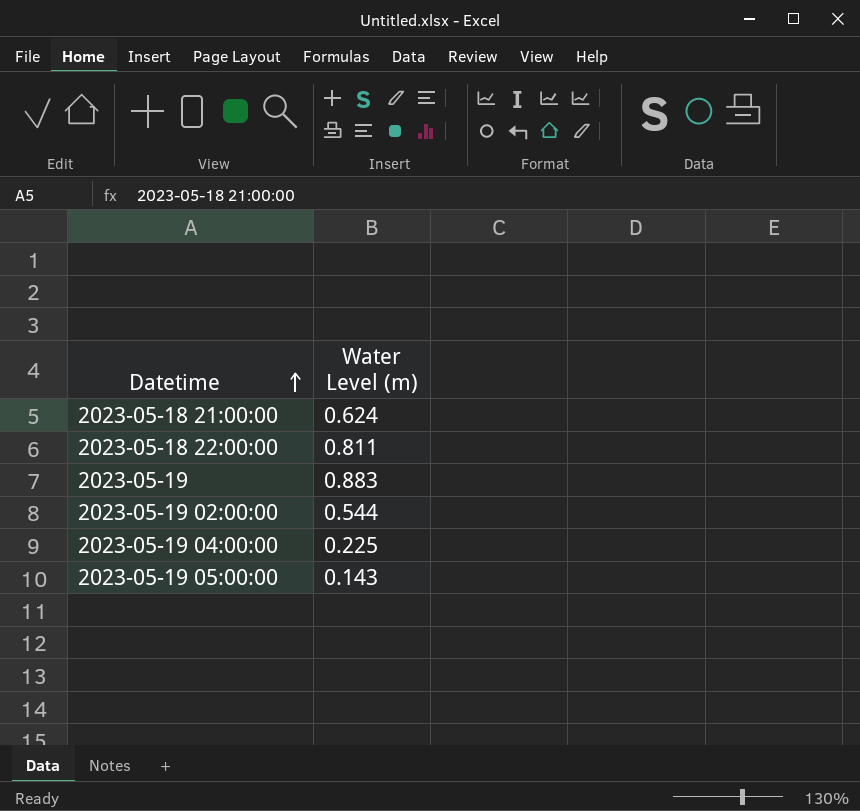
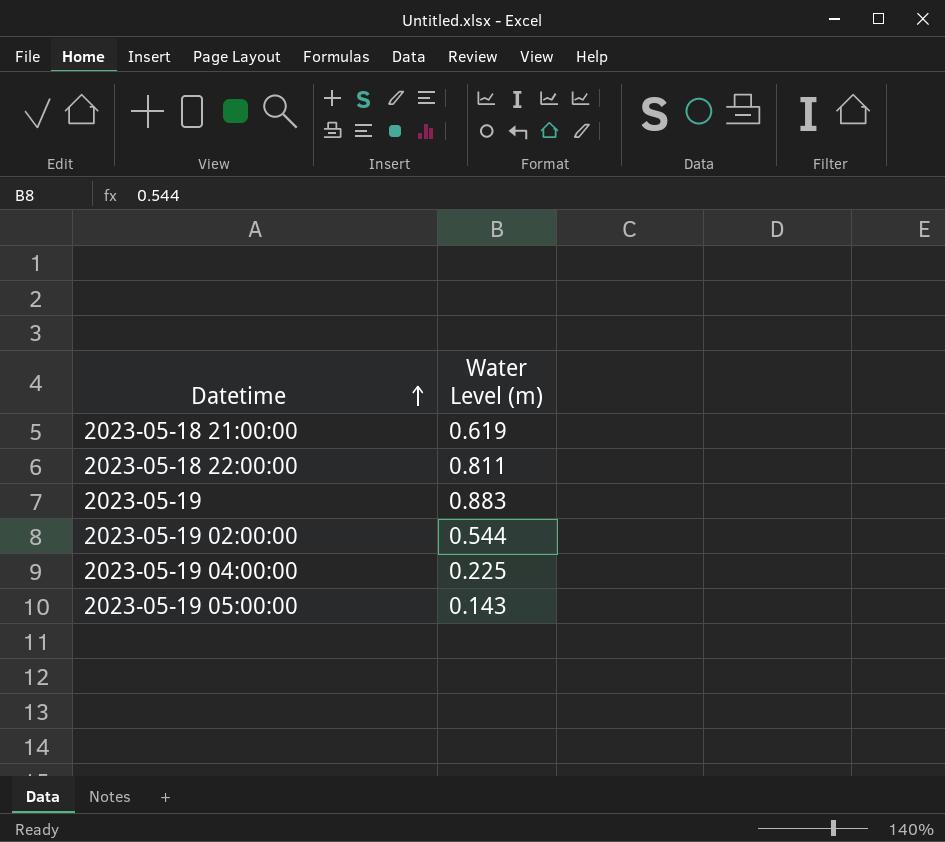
2023-05-18 21:00:00 | Water Level (m): 0.624 -> 0.619

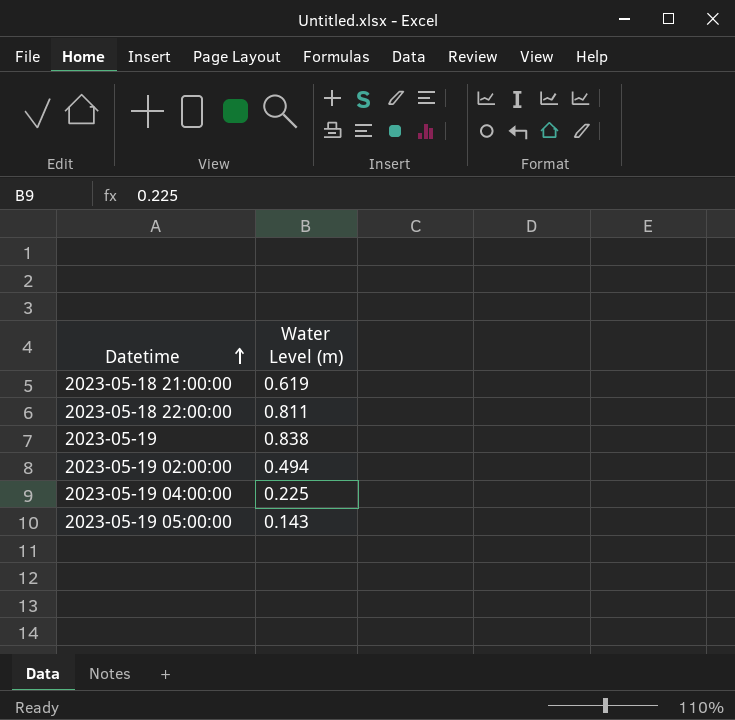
2023-05-19 | Water Level (m): 0.883 -> 0.838
2023-05-19 02:00:00 | Water Level (m): 0.544 -> 0.494

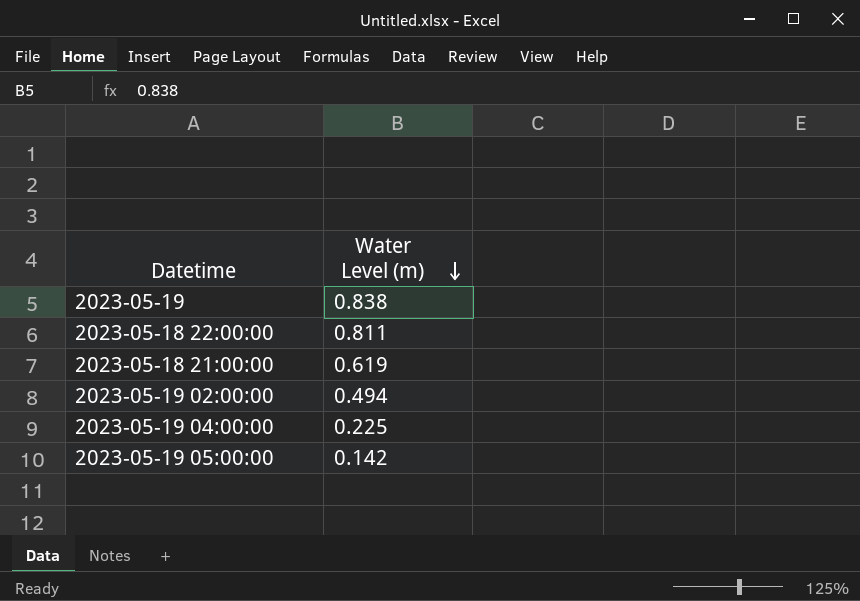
row order: Datetime ascending -> Water Level (m) descending
2023-05-19 05:00:00 | Water Level (m): 0.143 -> 0.142

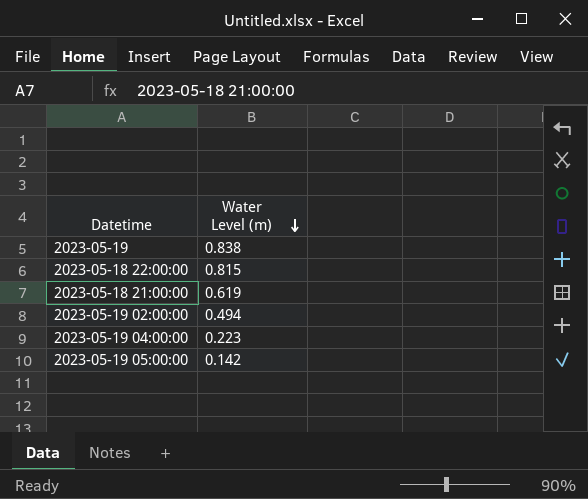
2023-05-18 22:00:00 | Water Level (m): 0.811 -> 0.815
2023-05-19 04:00:00 | Water Level (m): 0.225 -> 0.223

